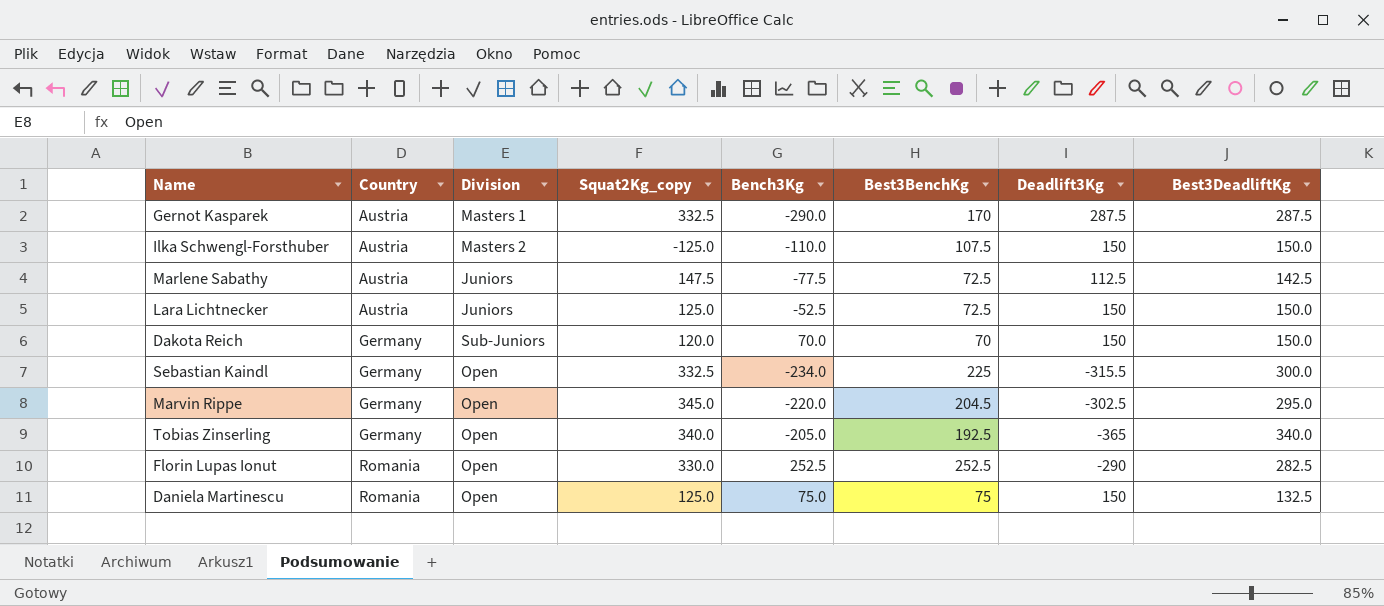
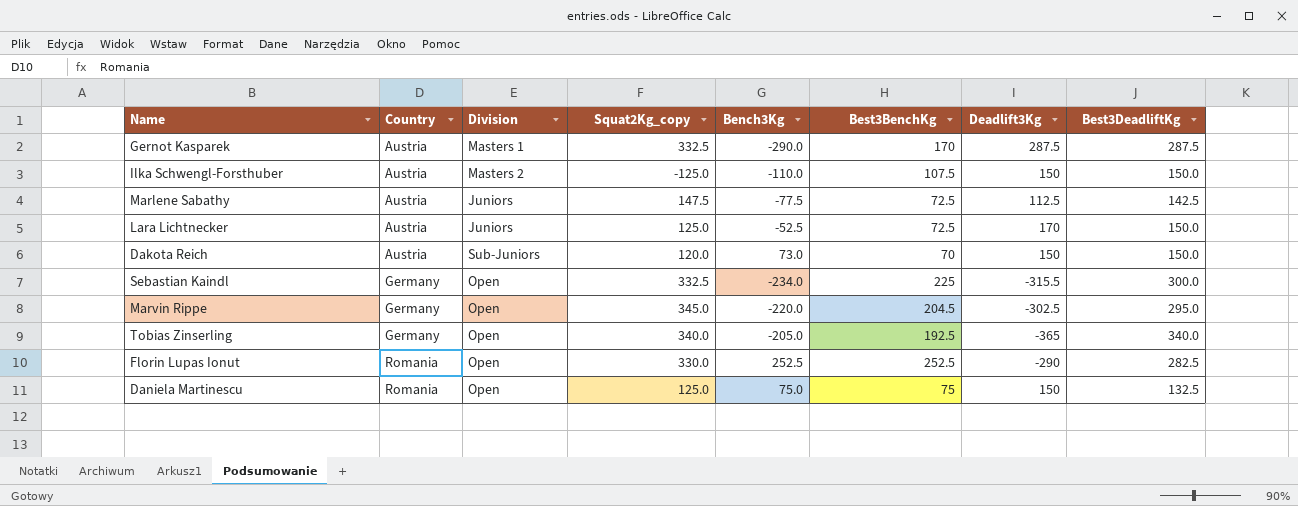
Lara Lichtnecker | Deadlift3Kg: 150 -> 170
Dakota Reich | Country: Germany -> Austria
Dakota Reich | Bench3Kg: 70.0 -> 73.0

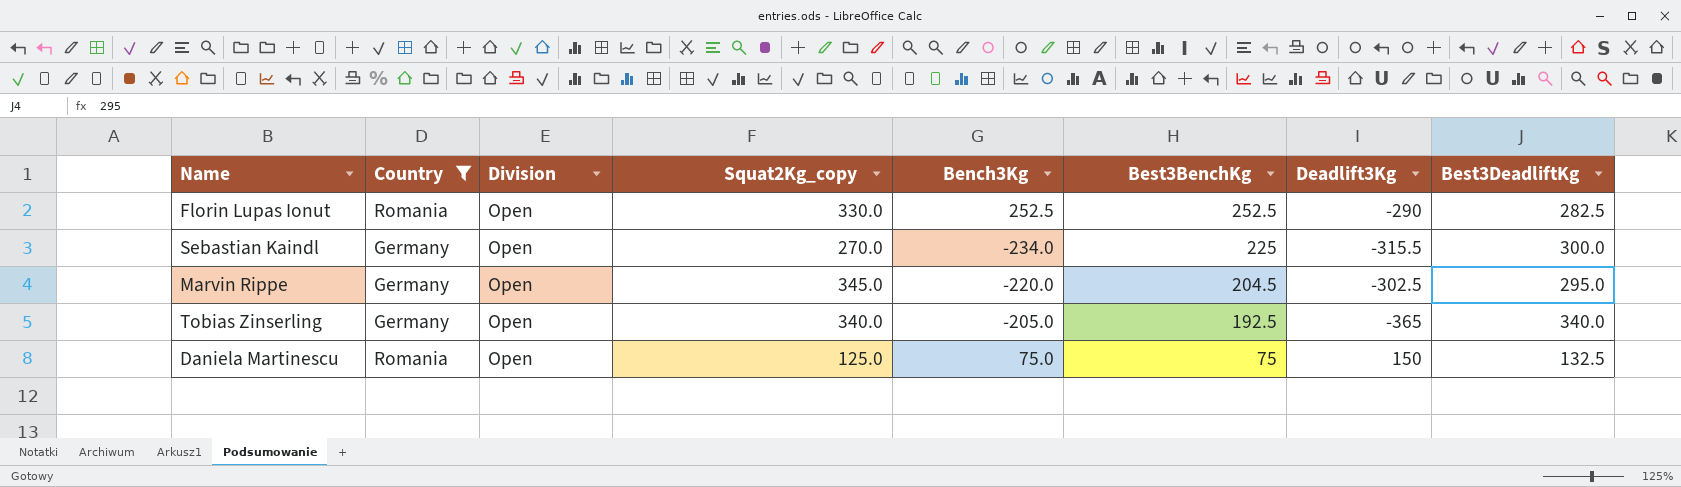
filter: none -> Country != Austria
row order: Country ascending -> Best3BenchKg descending
Sebastian Kaindl | Squat2Kg_copy: 332.5 -> 270.0

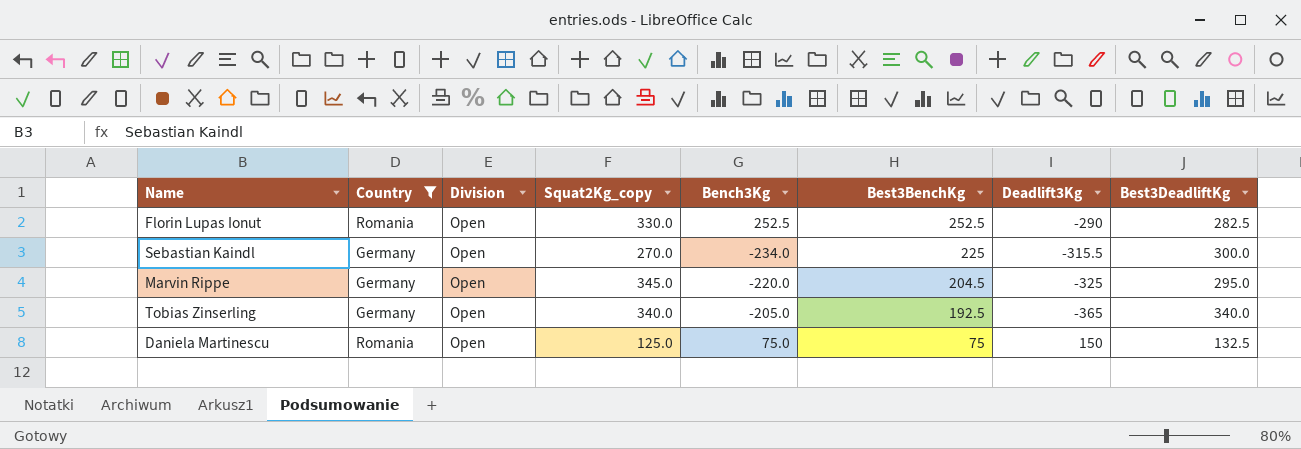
Marvin Rippe | Deadlift3Kg: -302.5 -> -325

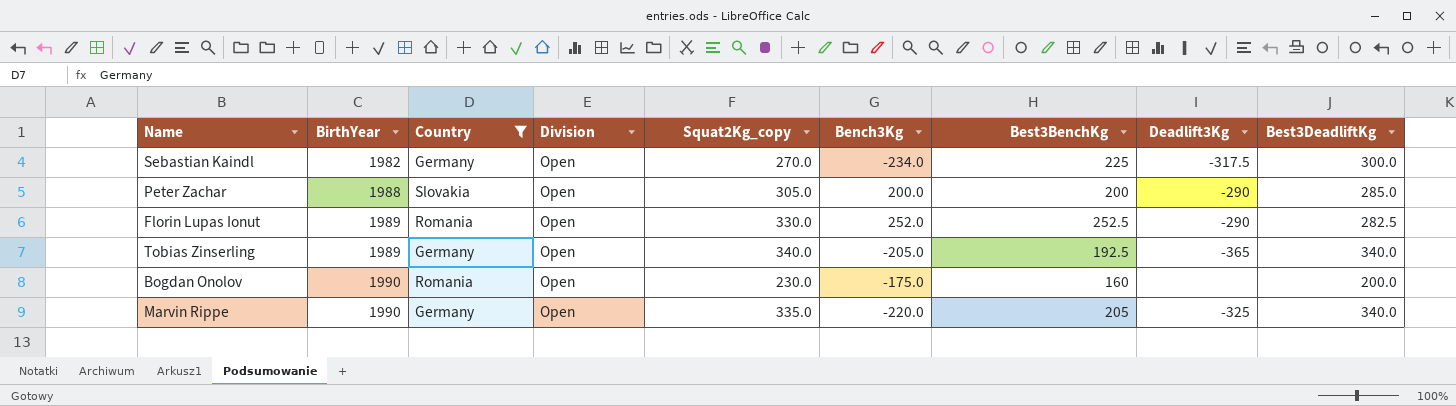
row order: Best3BenchKg descending -> BirthYear ascending
column BirthYear | position: none -> 2
row Daniela Martinescu: Romania | Open | 125.0 | 75.0 | 75 | 150 | 132.5 -> none
Sebastian Kaindl | Deadlift3Kg: -315.5 -> -317.5
row Peter Zachar: none -> 1988 | Slovakia | Open | 305.0 | 200.0 | 200 | -290 | 285.0
Florin Lupas Ionut | Bench3Kg: 252.5 -> 252.0
row Bogdan Onolov: none -> 1990 | Romania | Open | 230.0 | -175.0 | 160 | none | 200.0
Marvin Rippe | Squat2Kg_copy: 345.0 -> 335.0
Marvin Rippe | Best3BenchKg: 204.5 -> 205
Marvin Rippe | Best3DeadliftKg: 295.0 -> 340.0

